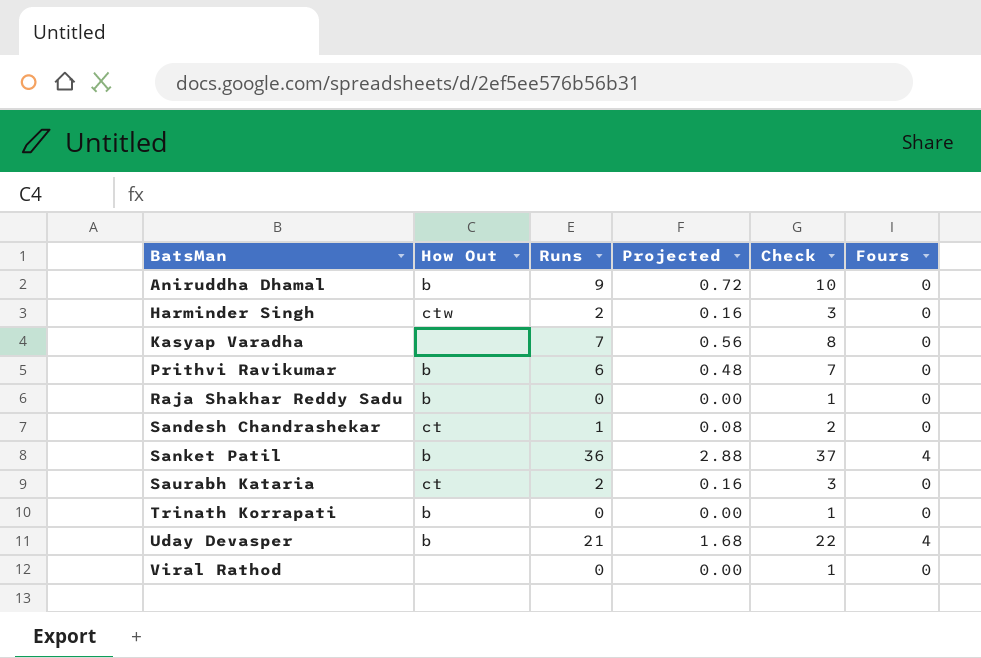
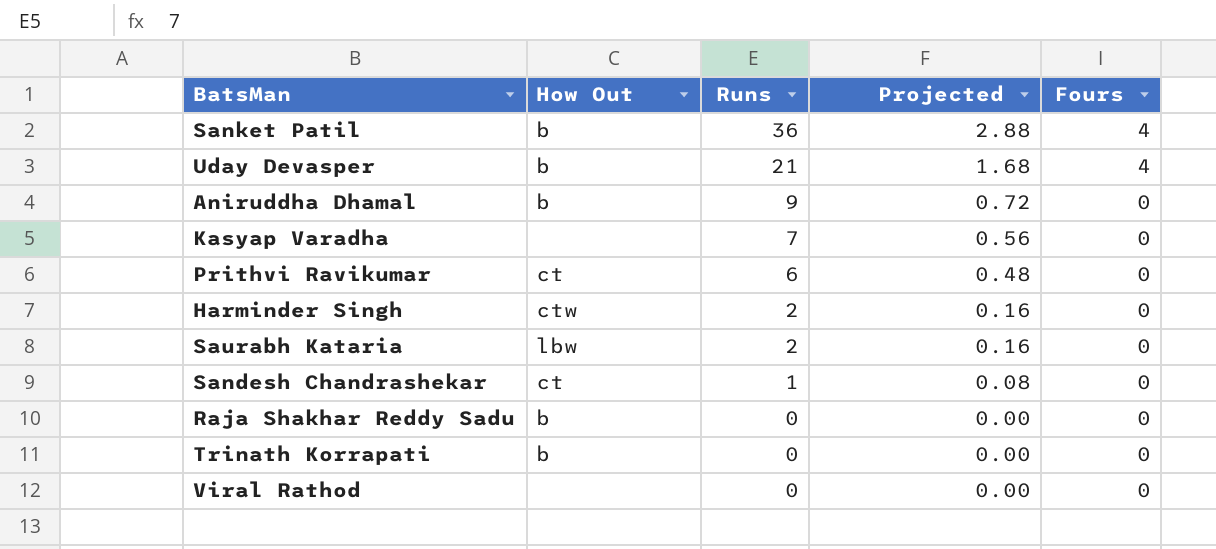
row order: BatsMan ascending -> Runs descending
column Check | formula: [Runs] + 1 -> none
Prithvi Ravikumar | How Out: b -> ct
Saurabh Kataria | How Out: ct -> lbw

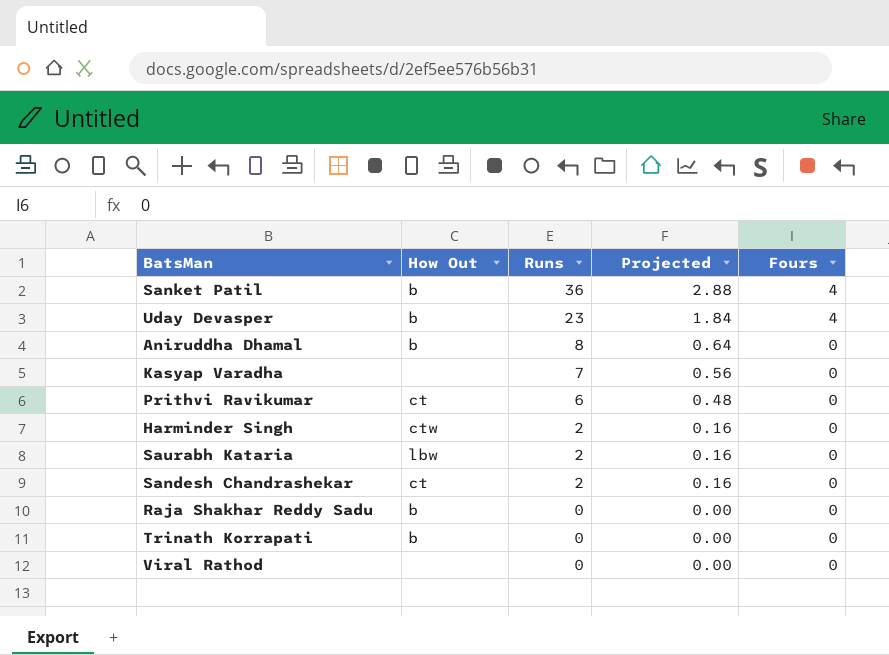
Uday Devasper | Runs: 21 -> 23
Uday Devasper | Projected: 1.68 -> 1.84
Aniruddha Dhamal | Runs: 9 -> 8
Aniruddha Dhamal | Projected: 0.72 -> 0.64
Sandesh Chandrashekar | Runs: 1 -> 2
Sandesh Chandrashekar | Projected: 0.08 -> 0.16

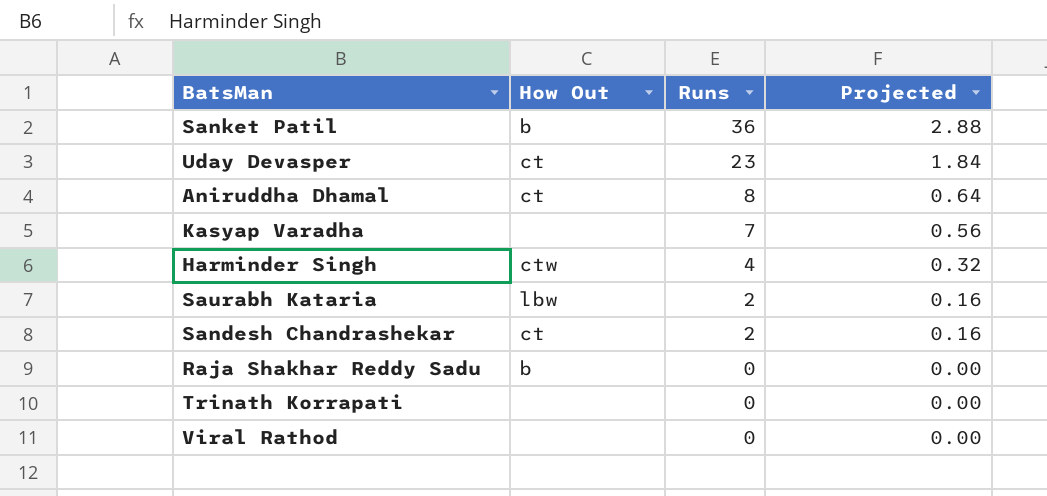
column Fours | position: 5 -> none
row Prithvi Ravikumar: ct | 6 | 0.48 | 0 -> none
Uday Devasper | How Out: b -> ct
Aniruddha Dhamal | How Out: b -> ct
Harminder Singh | Runs: 2 -> 4
Harminder Singh | Projected: 0.16 -> 0.32
Trinath Korrapati | How Out: b -> none

